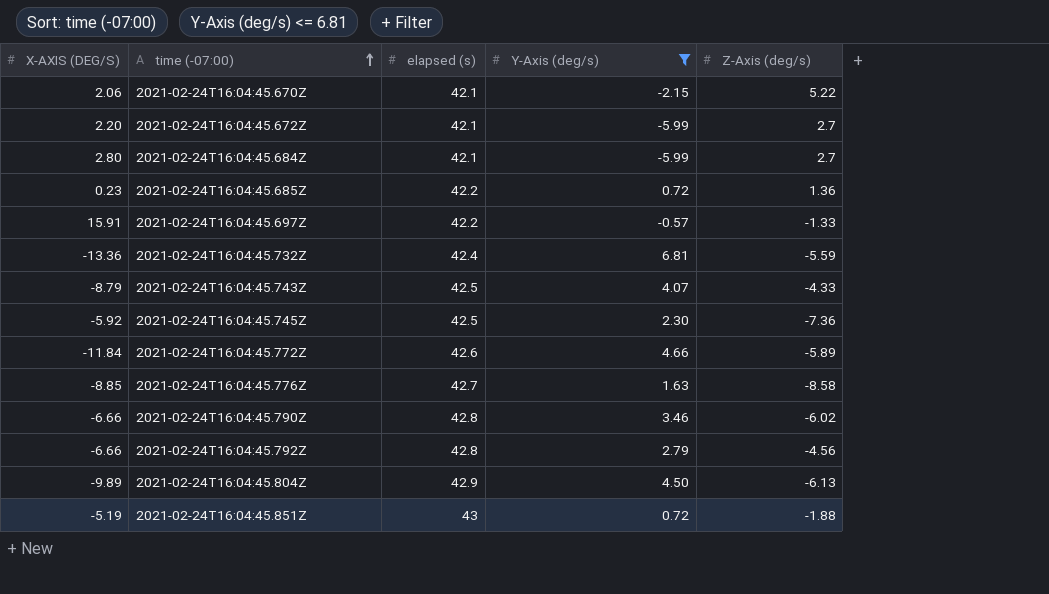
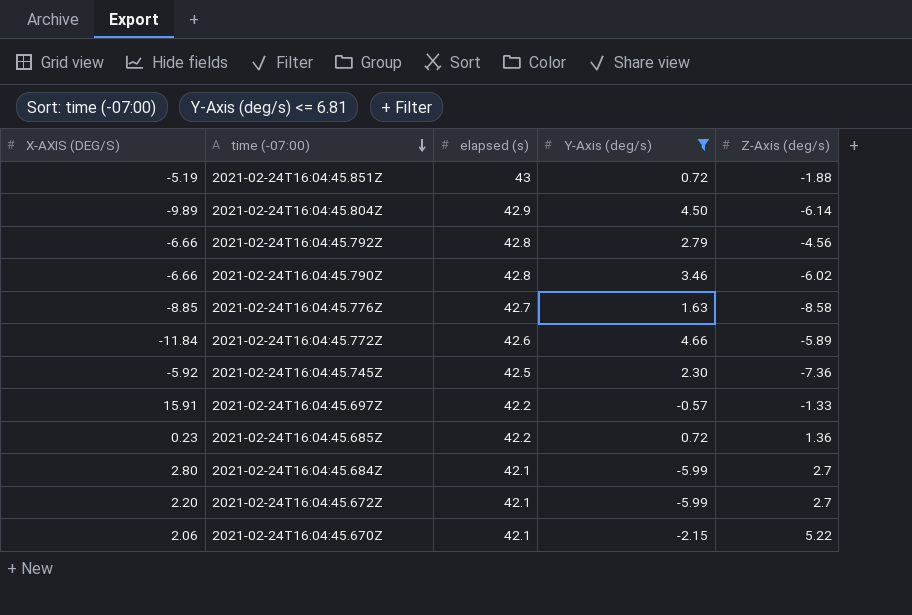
row order: time (-07:00) ascending -> time (-07:00) descending
row 2021-02-24T16:04:45.732Z: -13.36 | 42.4 | 6.81 | -5.59 -> none
row 2021-02-24T16:04:45.743Z: -8.79 | 42.5 | 4.07 | -4.33 -> none
2021-02-24T16:04:45.804Z | Z-Axis (deg/s): -6.13 -> -6.14

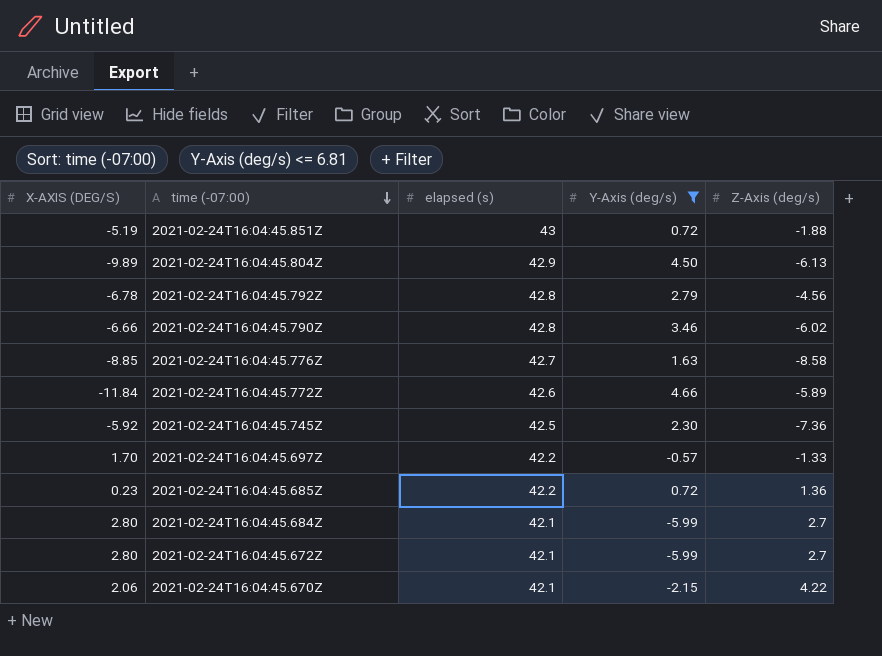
2021-02-24T16:04:45.804Z | Z-Axis (deg/s): -6.14 -> -6.13
2021-02-24T16:04:45.792Z | X-AXIS (DEG/S): -6.66 -> -6.78
2021-02-24T16:04:45.697Z | X-AXIS (DEG/S): 15.91 -> 1.70
2021-02-24T16:04:45.672Z | X-AXIS (DEG/S): 2.20 -> 2.80
2021-02-24T16:04:45.670Z | Z-Axis (deg/s): 5.22 -> 4.22

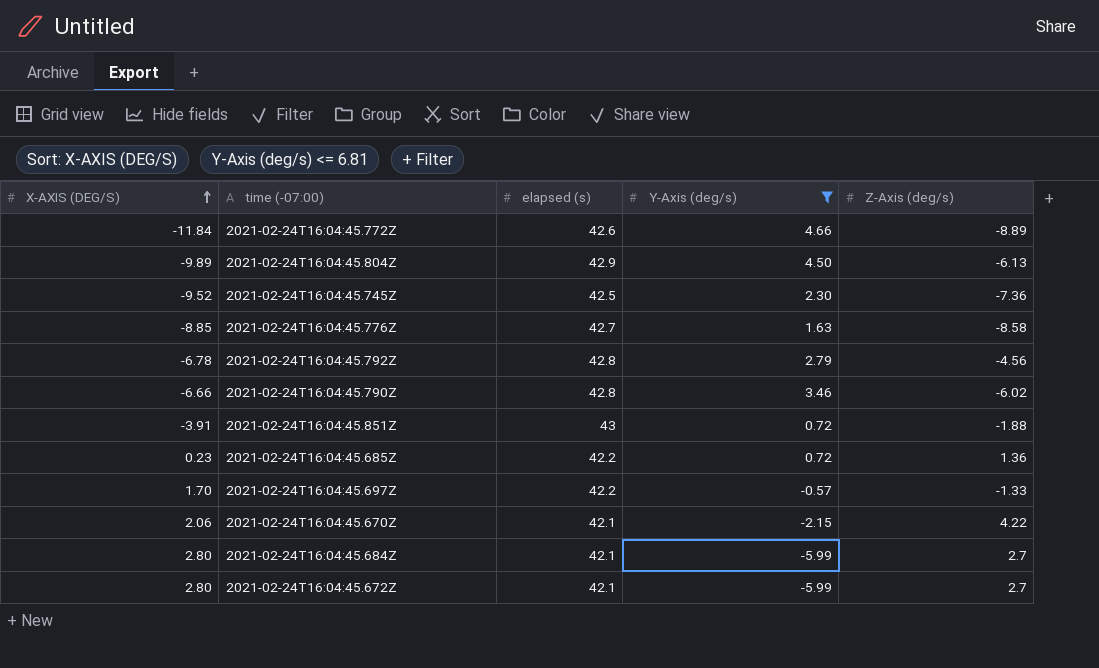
row order: time (-07:00) descending -> X-AXIS (DEG/S) ascending
2021-02-24T16:04:45.772Z | Z-Axis (deg/s): -5.89 -> -8.89
2021-02-24T16:04:45.745Z | X-AXIS (DEG/S): -5.92 -> -9.52
2021-02-24T16:04:45.851Z | X-AXIS (DEG/S): -5.19 -> -3.91

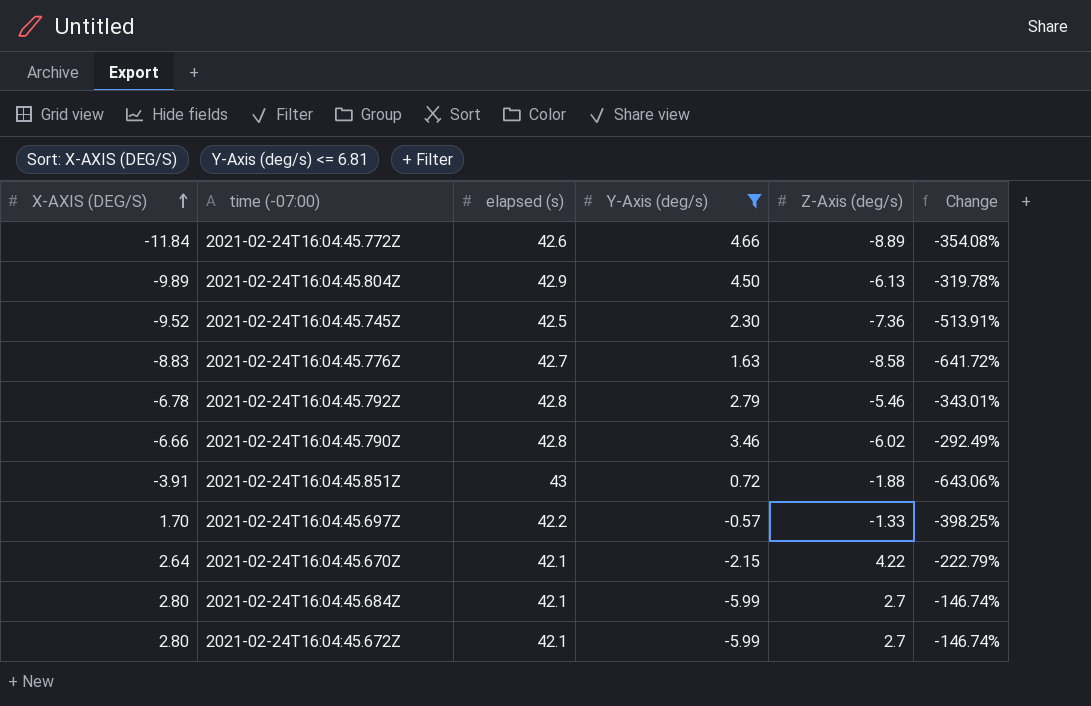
column Change | formula: none -> ([X-AXIS (DEG/S)] - [Y-Axis (deg/s)]) / [Y-Axis (deg/s)]
row 2021-02-24T16:04:45.685Z: 0.23 | 42.2 | 0.72 | 1.36 -> none
2021-02-24T16:04:45.776Z | X-AXIS (DEG/S): -8.85 -> -8.83
2021-02-24T16:04:45.792Z | Z-Axis (deg/s): -4.56 -> -5.46
2021-02-24T16:04:45.670Z | X-AXIS (DEG/S): 2.06 -> 2.64

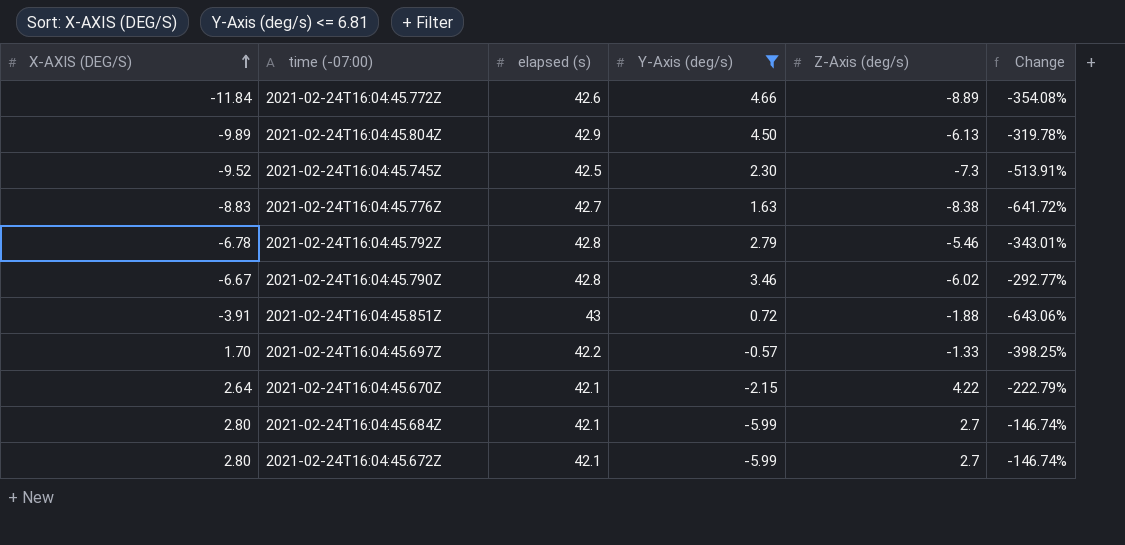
2021-02-24T16:04:45.745Z | Z-Axis (deg/s): -7.36 -> -7.3
2021-02-24T16:04:45.776Z | Z-Axis (deg/s): -8.58 -> -8.38
2021-02-24T16:04:45.790Z | X-AXIS (DEG/S): -6.66 -> -6.67
2021-02-24T16:04:45.790Z | Change: -292.49% -> -292.77%

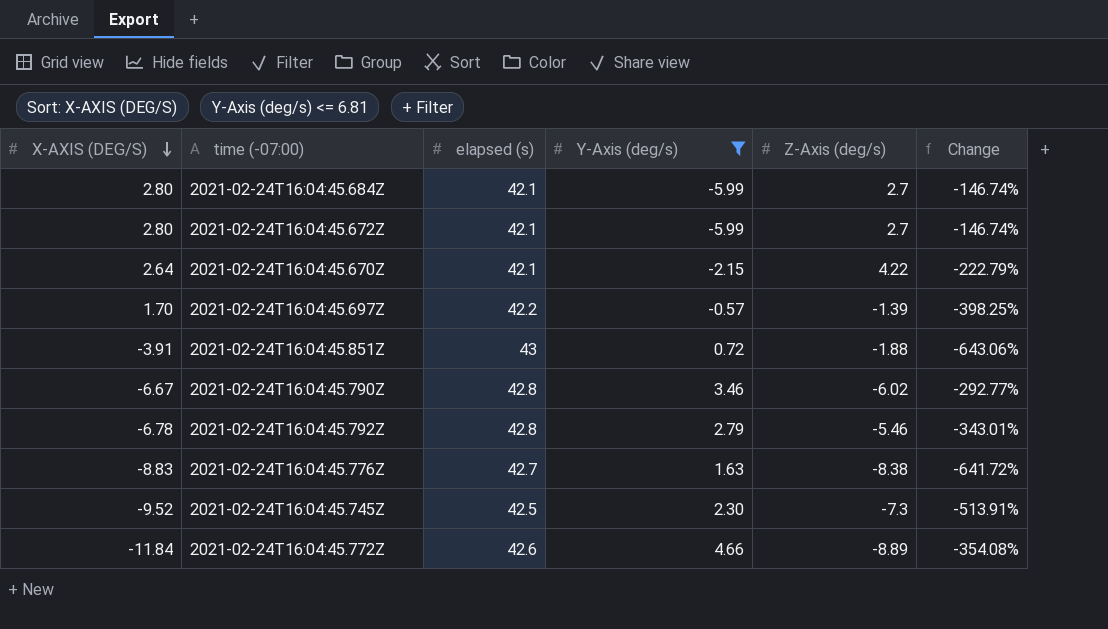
row order: X-AXIS (DEG/S) ascending -> X-AXIS (DEG/S) descending
row 2021-02-24T16:04:45.804Z: -9.89 | 42.9 | 4.50 | -6.13 | -319.78% -> none
2021-02-24T16:04:45.697Z | Z-Axis (deg/s): -1.33 -> -1.39

